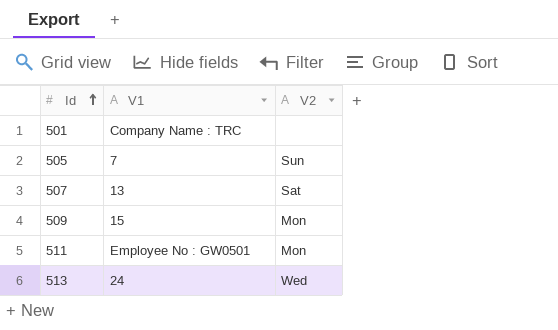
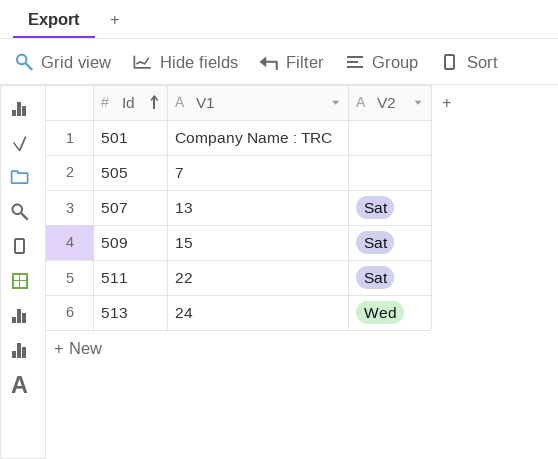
505 | V2: Sun -> none
509 | V2: Mon -> Sat
511 | V1: Employee No : GW0501 -> 22
511 | V2: Mon -> Sat

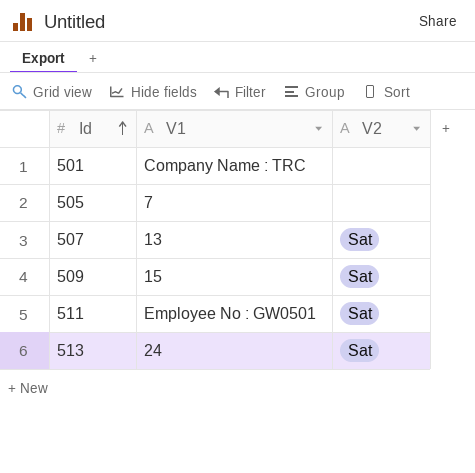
511 | V1: 22 -> Employee No : GW0501
513 | V2: Wed -> Sat

